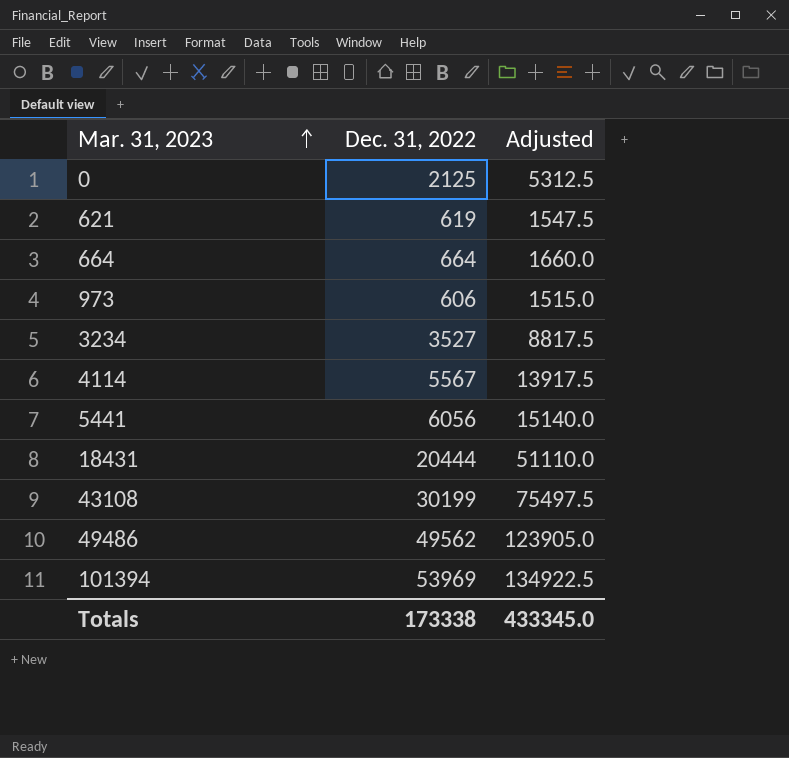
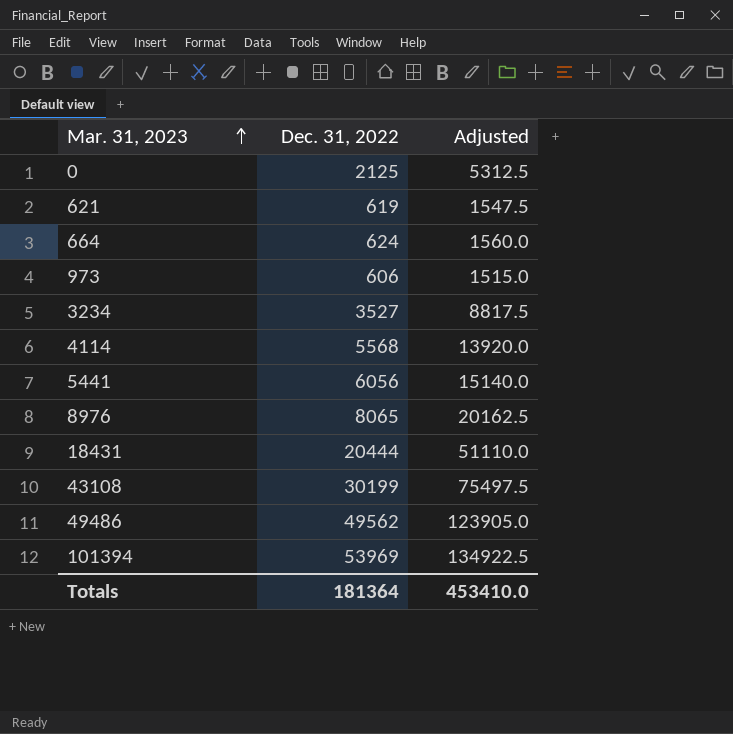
664 | Dec. 31, 2022: 664 -> 624
664 | Adjusted: 1660.0 -> 1560.0
4114 | Dec. 31, 2022: 5567 -> 5568
4114 | Adjusted: 13917.5 -> 13920.0
row 8976: none -> 8065 | 20162.5
Totals | Dec. 31, 2022: 173338 -> 181364
Totals | Adjusted: 433345.0 -> 453410.0

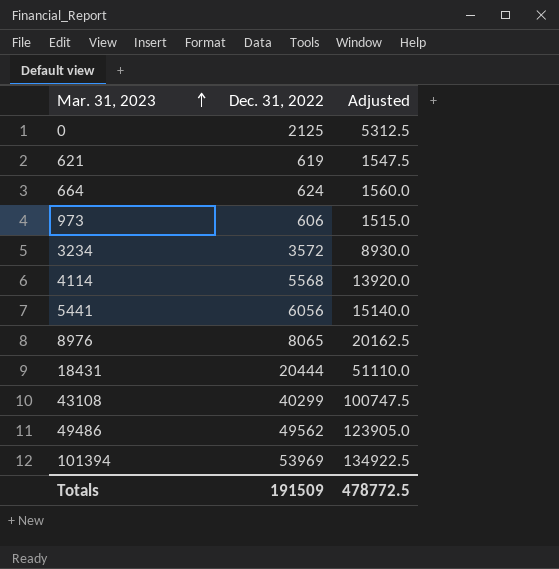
3234 | Dec. 31, 2022: 3527 -> 3572
3234 | Adjusted: 8817.5 -> 8930.0
43108 | Dec. 31, 2022: 30199 -> 40299
43108 | Adjusted: 75497.5 -> 100747.5
Totals | Dec. 31, 2022: 181364 -> 191509
Totals | Adjusted: 453410.0 -> 478772.5

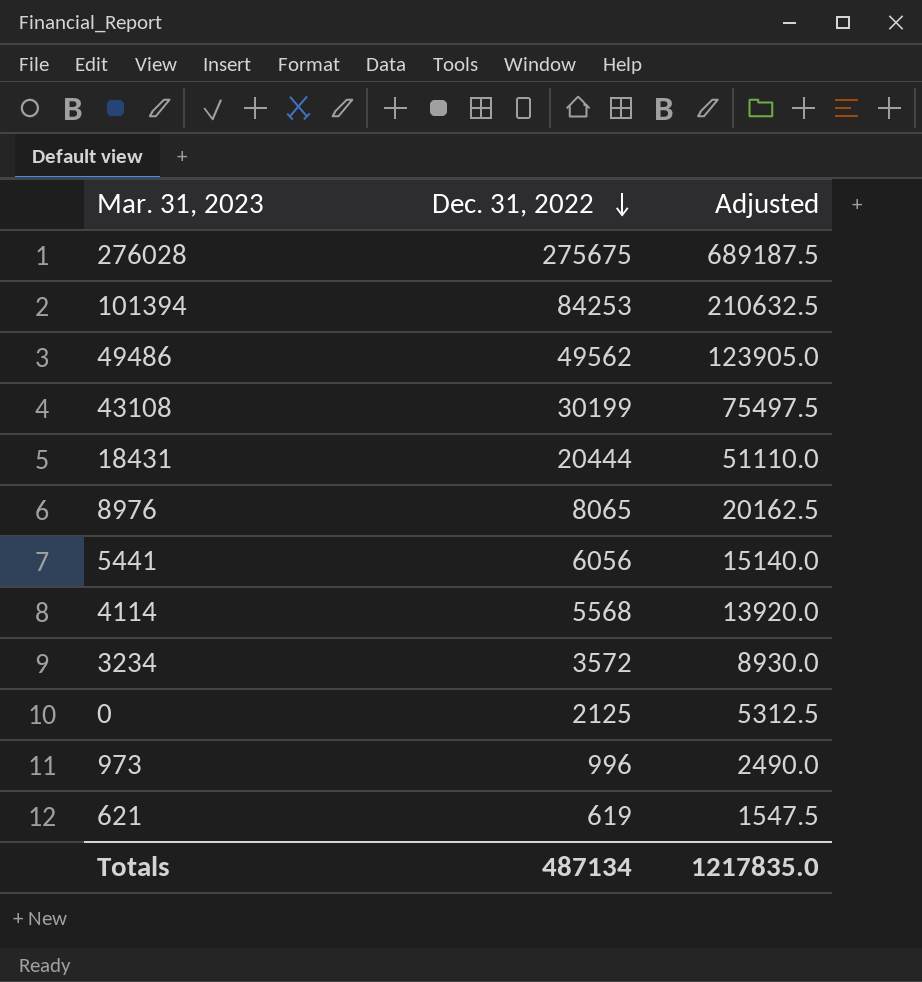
row order: Mar. 31, 2023 ascending -> Dec. 31, 2022 descending
row 664: 624 | 1560.0 -> none
row 276028: none -> 275675 | 689187.5
101394 | Dec. 31, 2022: 53969 -> 84253
101394 | Adjusted: 134922.5 -> 210632.5
43108 | Dec. 31, 2022: 40299 -> 30199
43108 | Adjusted: 100747.5 -> 75497.5
973 | Dec. 31, 2022: 606 -> 996
973 | Adjusted: 1515.0 -> 2490.0
Totals | Dec. 31, 2022: 191509 -> 487134
Totals | Adjusted: 478772.5 -> 1217835.0

